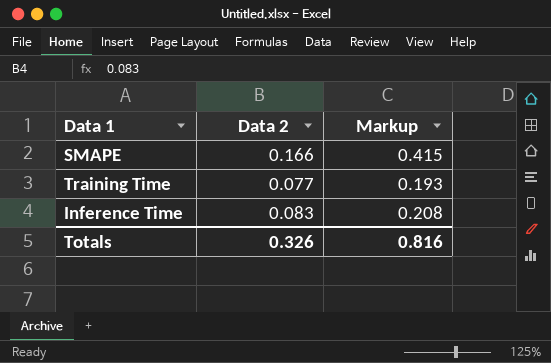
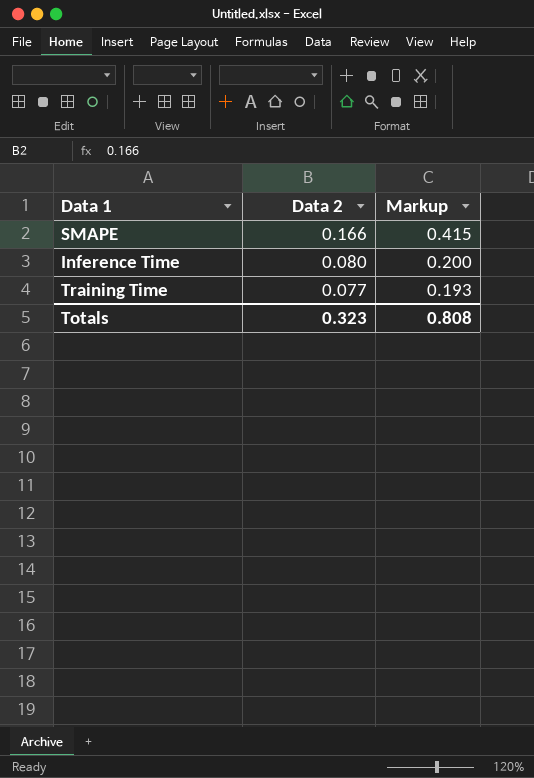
row order: none -> Data 2 descending
Inference Time | Data 2: 0.083 -> 0.080
Inference Time | Markup: 0.208 -> 0.200
Totals | Data 2: 0.326 -> 0.323
Totals | Markup: 0.816 -> 0.808

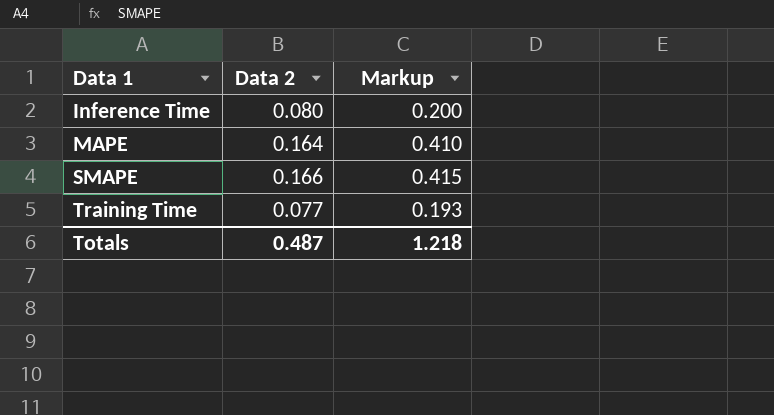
row order: Data 2 descending -> Data 1 ascending
row MAPE: none -> 0.164 | 0.410
Totals | Data 2: 0.323 -> 0.487
Totals | Markup: 0.808 -> 1.218

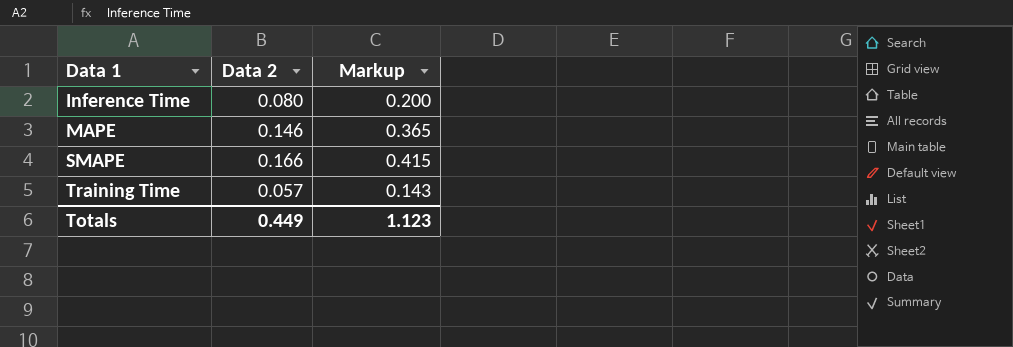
MAPE | Data 2: 0.164 -> 0.146
MAPE | Markup: 0.410 -> 0.365
Training Time | Data 2: 0.077 -> 0.057
Training Time | Markup: 0.193 -> 0.143
Totals | Data 2: 0.487 -> 0.449
Totals | Markup: 1.218 -> 1.123

